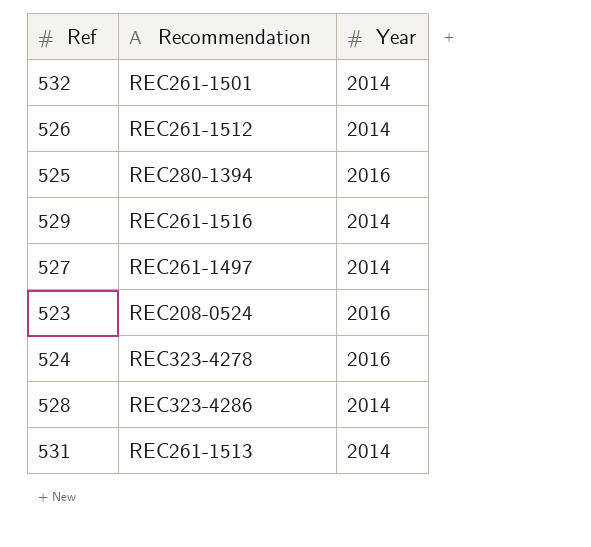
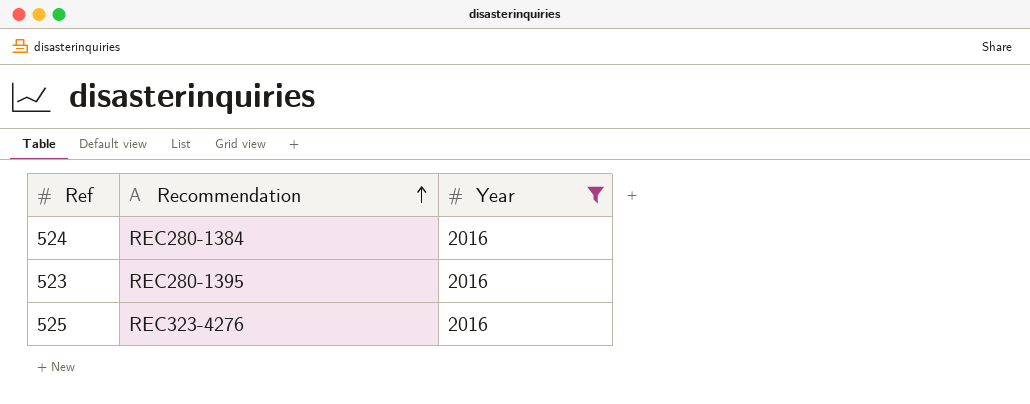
filter: none -> Year = 2016
row order: none -> Recommendation ascending
524 | Recommendation: REC323-4278 -> REC280-1384
523 | Recommendation: REC208-0524 -> REC280-1395
525 | Recommendation: REC280-1394 -> REC323-4276

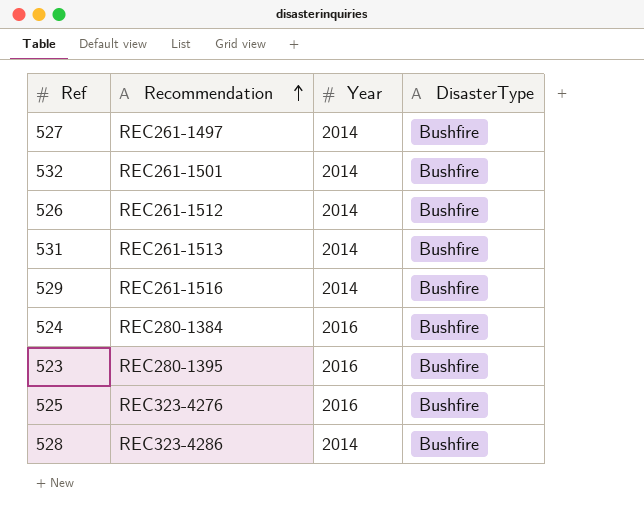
filter: Year = 2016 -> none
column DisasterType | position: none -> 4

